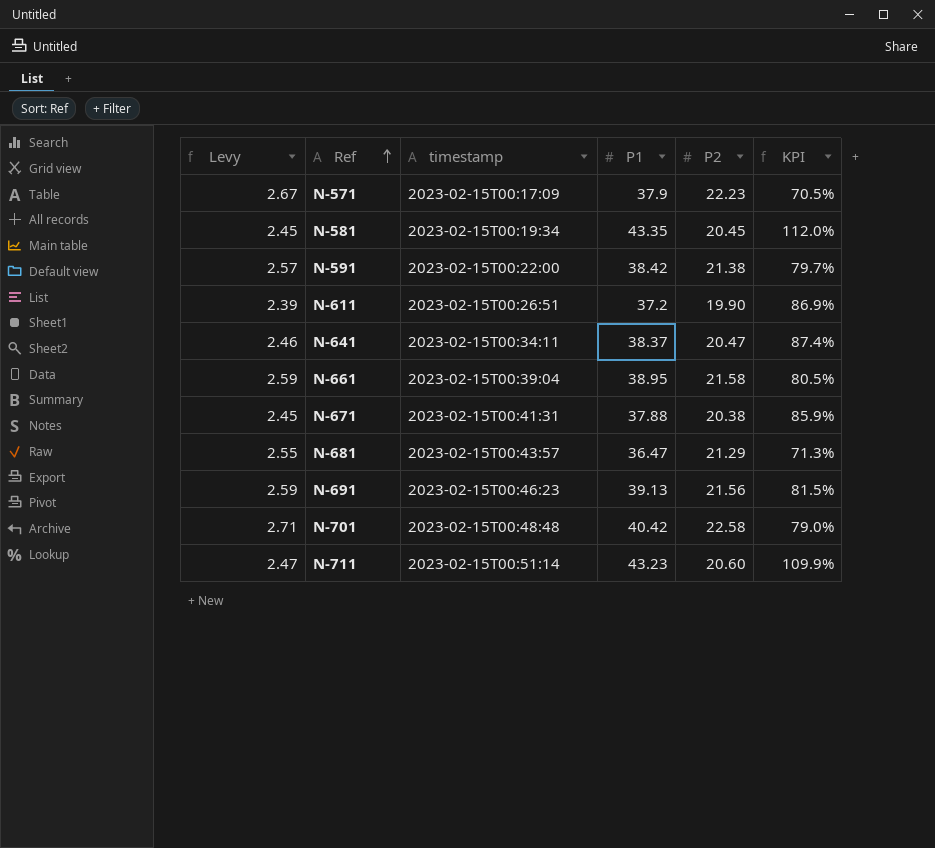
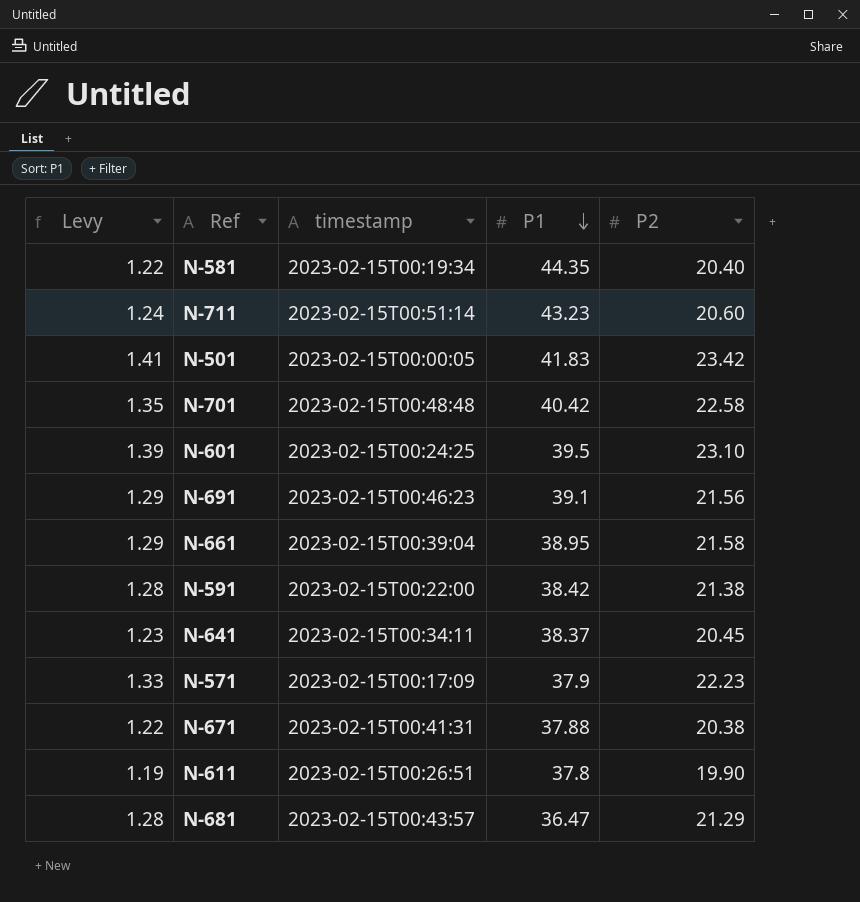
row order: Ref ascending -> P1 descending
column KPI | formula: ([P1] - [P2]) / [P2] -> none
column Levy | formula: [P2] * 0.12 -> [P2] * 0.06
N-581 | P1: 43.35 -> 44.35
N-581 | P2: 20.45 -> 20.40
row N-501: none -> 1.41 | 2023-02-15T00:00:05 | 41.83 | 23.42
row N-601: none -> 1.39 | 2023-02-15T00:24:25 | 39.5 | 23.10
N-691 | P1: 39.13 -> 39.1
N-641 | P2: 20.47 -> 20.45
N-611 | P1: 37.2 -> 37.8

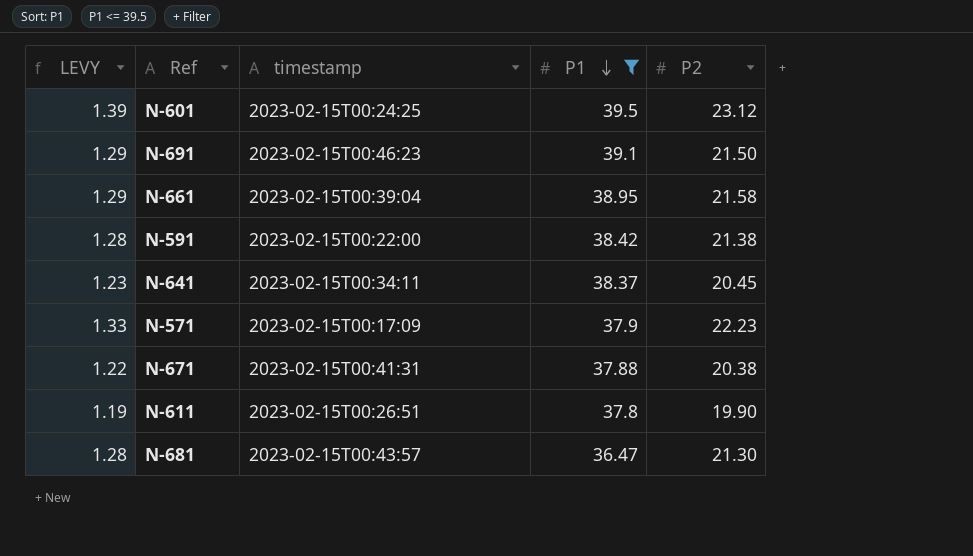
filter: none -> P1 <= 39.5
column name: Levy -> LEVY
N-601 | P2: 23.10 -> 23.12
N-691 | P2: 21.56 -> 21.50
N-681 | P2: 21.29 -> 21.30

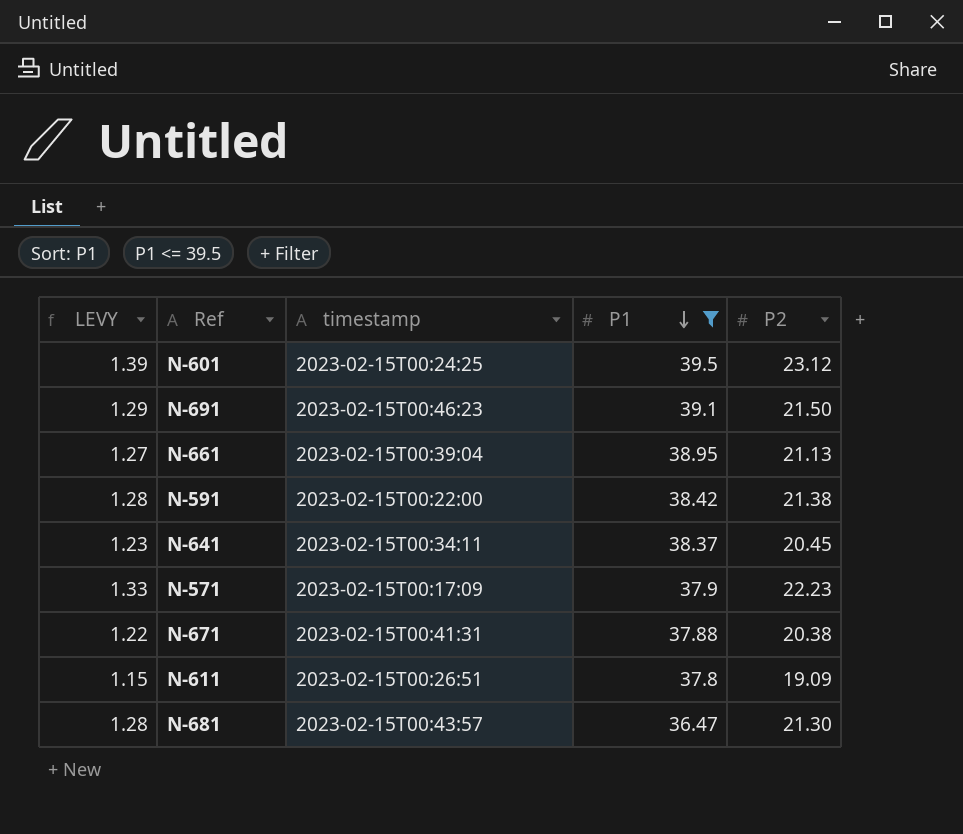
N-661 | LEVY: 1.29 -> 1.27
N-661 | P2: 21.58 -> 21.13
N-611 | LEVY: 1.19 -> 1.15
N-611 | P2: 19.90 -> 19.09

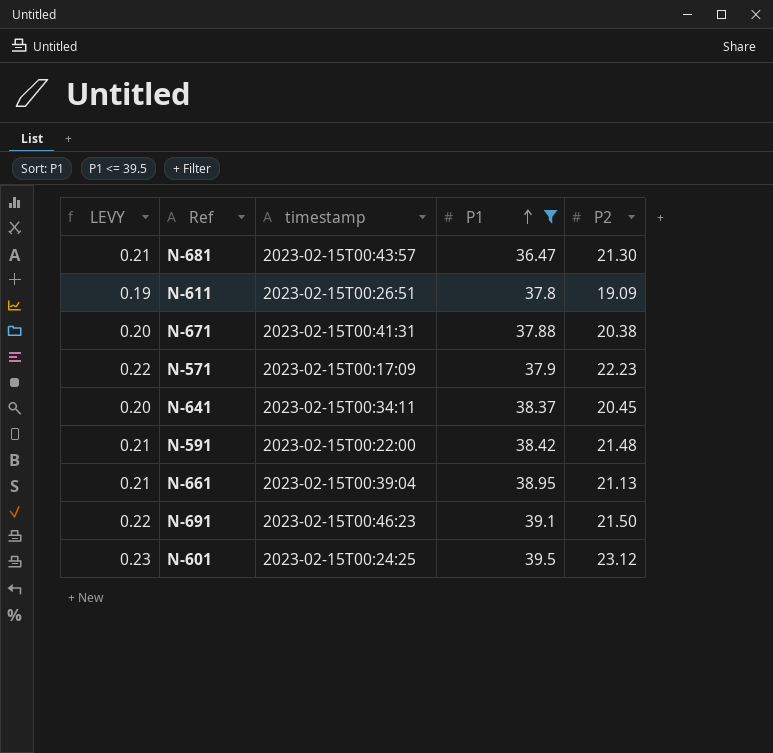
row order: P1 descending -> P1 ascending
column LEVY | formula: [P2] * 0.06 -> [P2] * 0.01
N-591 | P2: 21.38 -> 21.48

